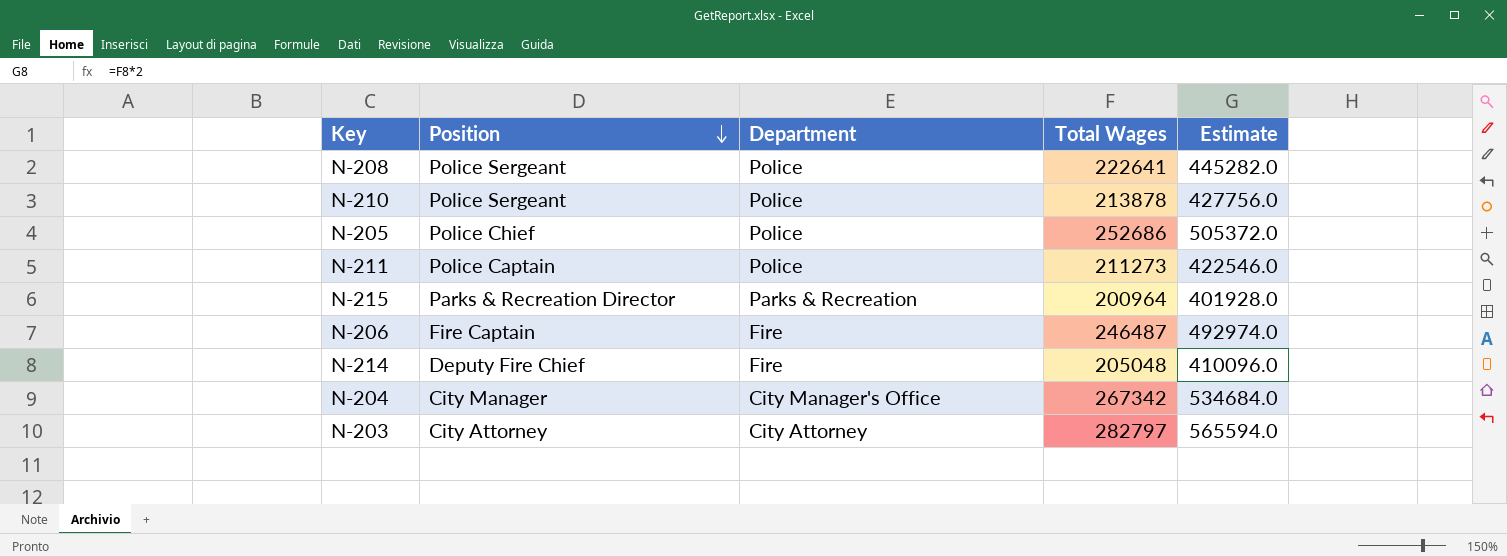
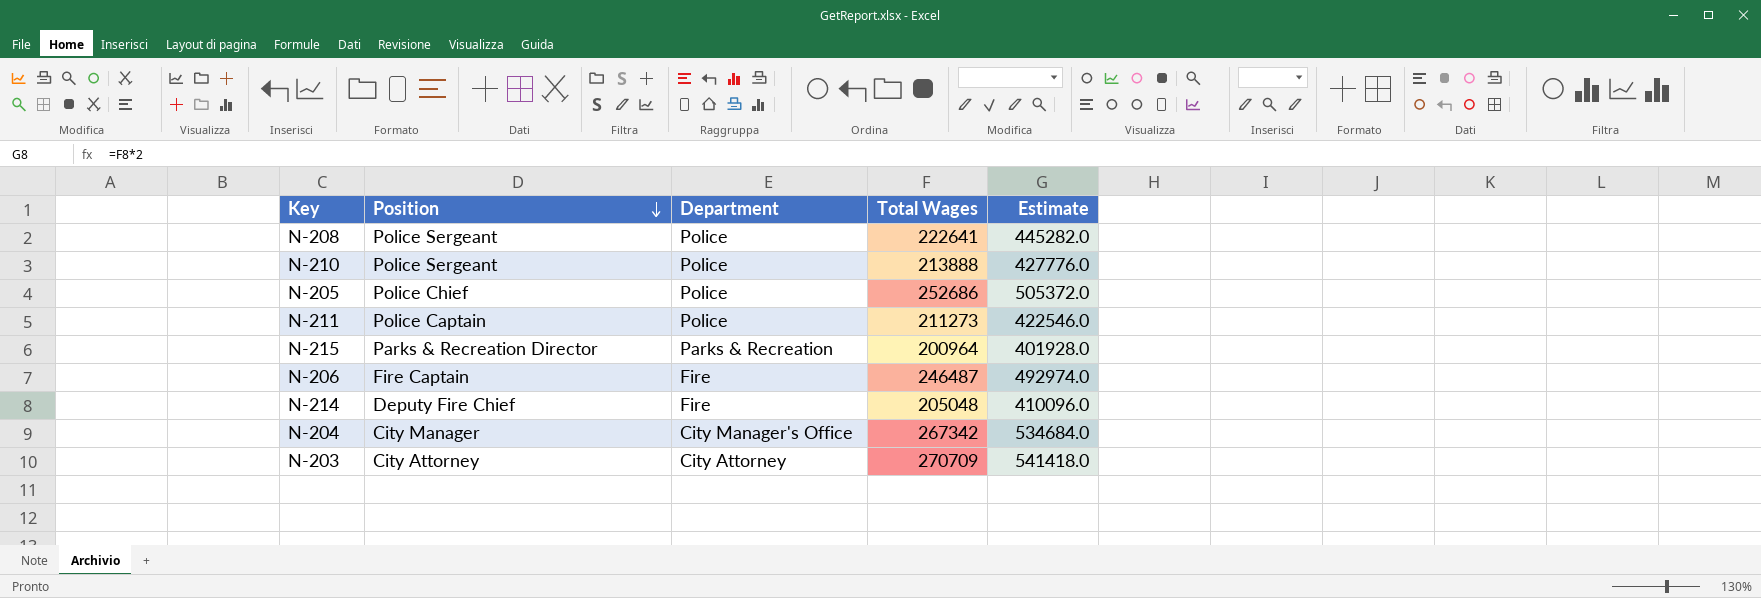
N-210 | Total Wages: 213878 -> 213888
N-210 | Estimate: 427756.0 -> 427776.0
N-203 | Total Wages: 282797 -> 270709
N-203 | Estimate: 565594.0 -> 541418.0

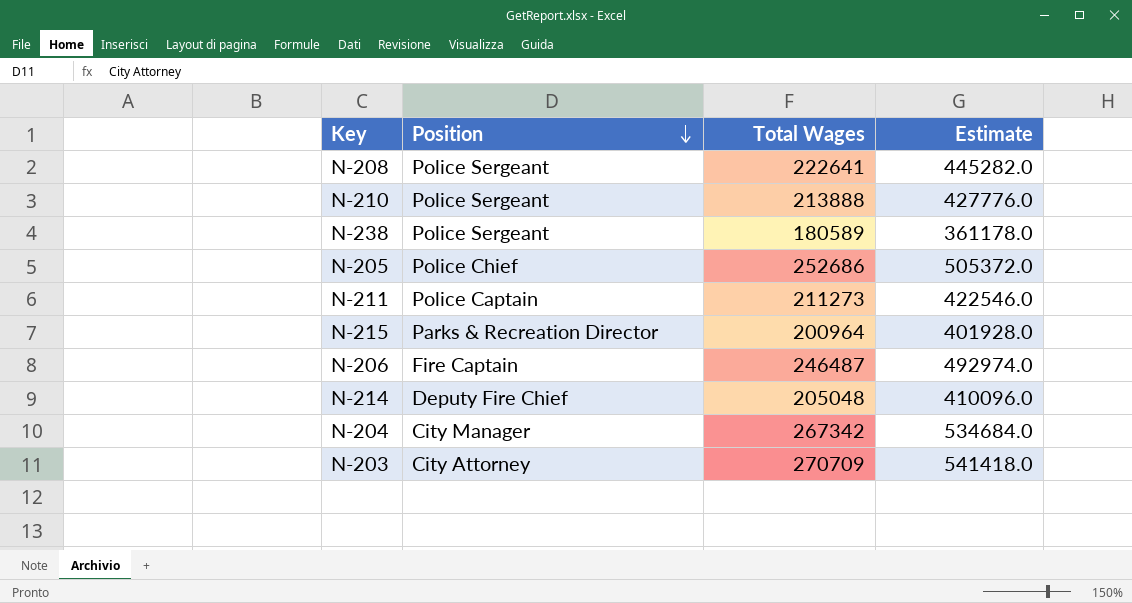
column Department | position: 3 -> none
row N-238: none -> Police Sergeant | 180589 | 361178.0

